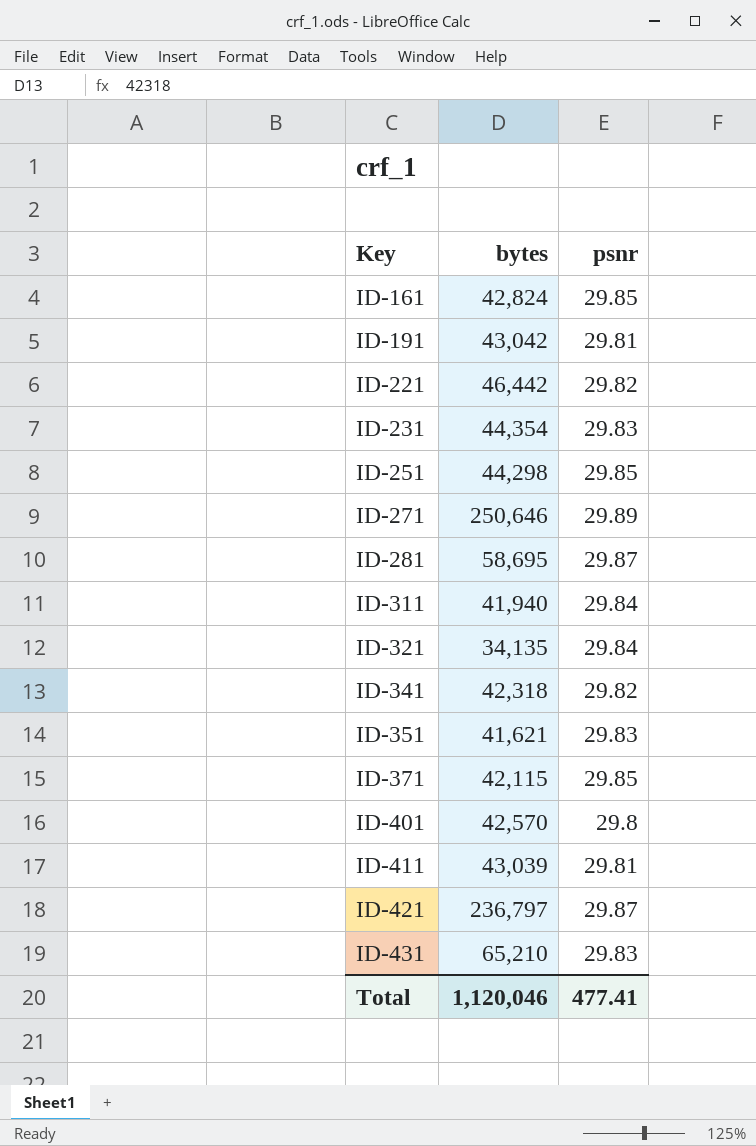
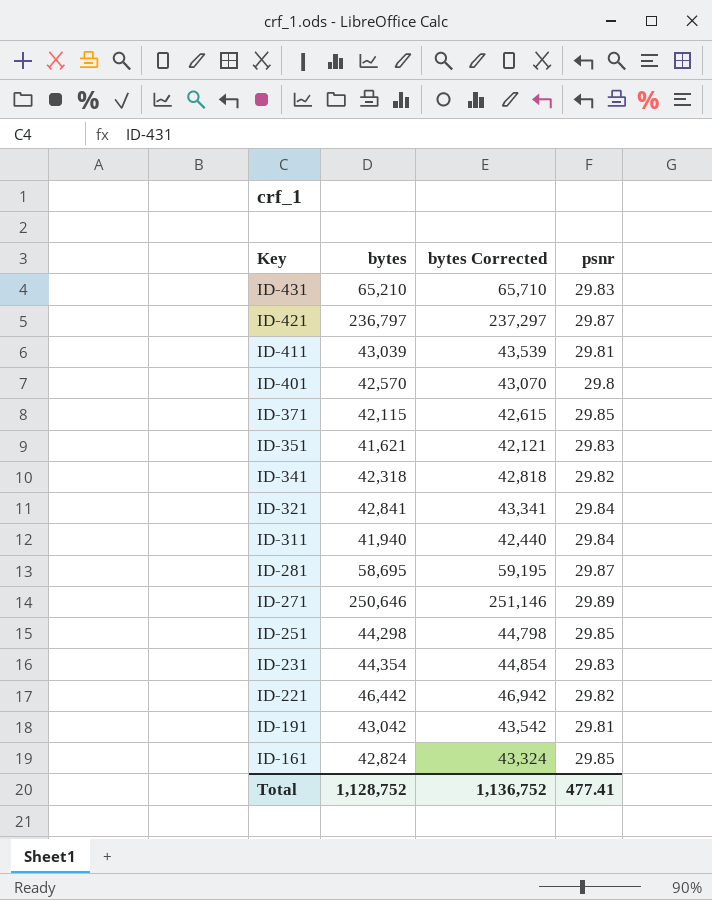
row order: Key ascending -> Key descending
column bytes Corrected | formula: none -> [bytes] + 500
ID-321 | bytes: 34,135 -> 42,841
Total | bytes: 1,120,046 -> 1,128,752

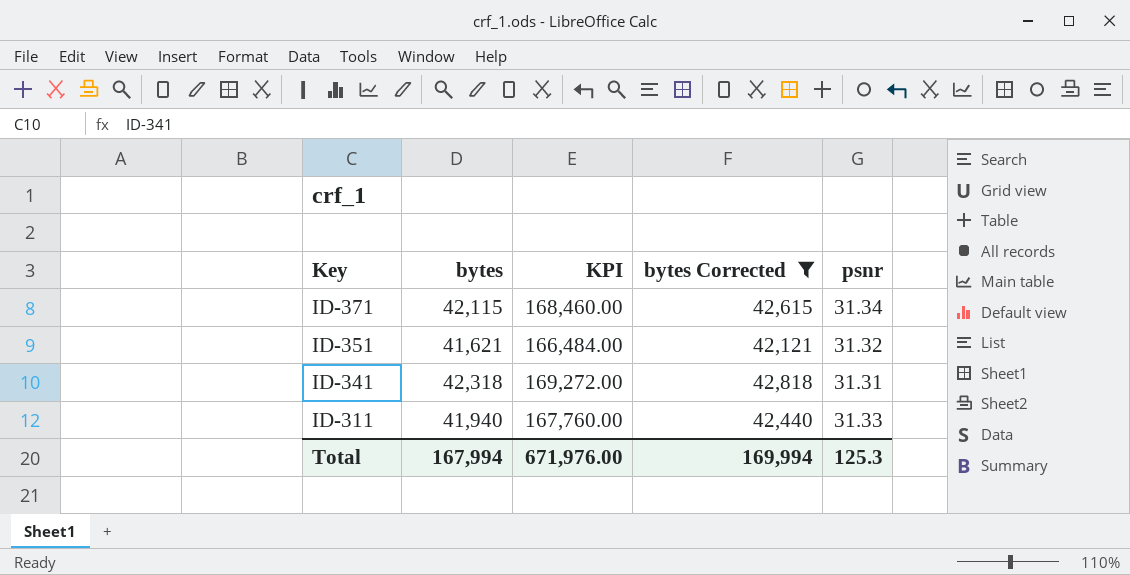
filter: none -> bytes Corrected <= 42,818
column KPI | formula: none -> [bytes] * 4
ID-371 | psnr: 29.85 -> 31.34
ID-351 | psnr: 29.83 -> 31.32
ID-341 | psnr: 29.82 -> 31.31
ID-311 | psnr: 29.84 -> 31.33
Total | bytes: 1,128,752 -> 167,994
Total | bytes Corrected: 1,136,752 -> 169,994
Total | psnr: 477.41 -> 125.3

